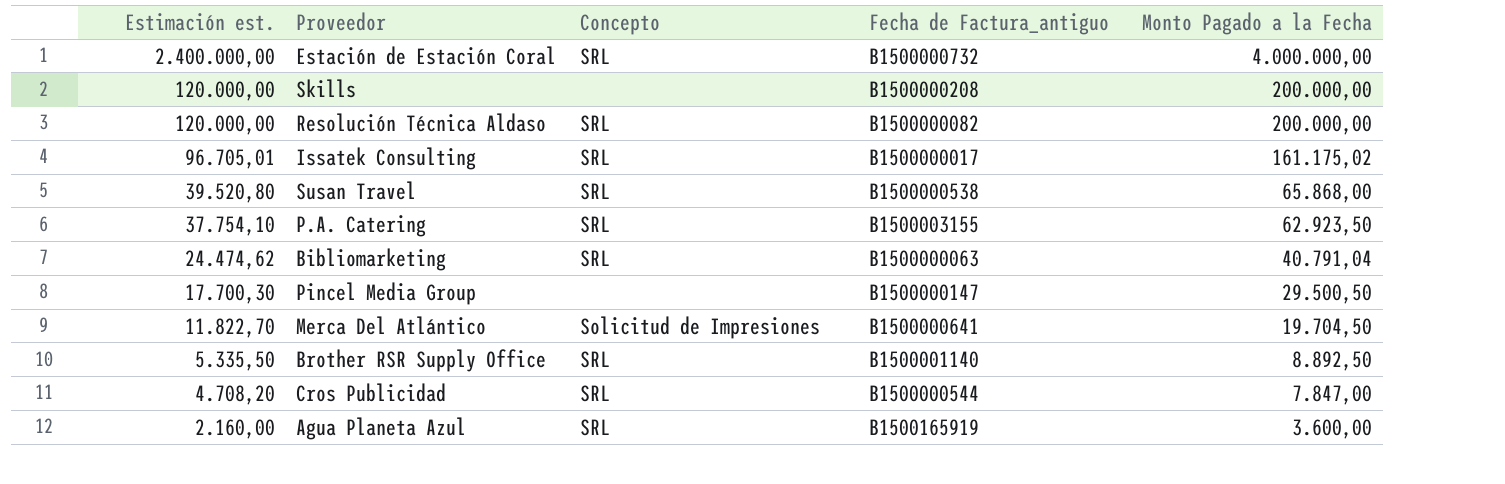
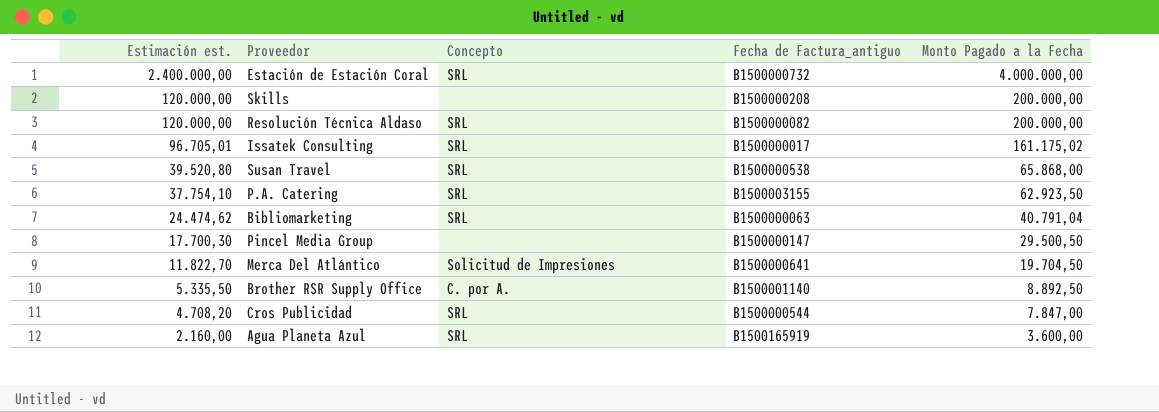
Brother RSR Supply Office | Concepto: SRL -> C. por A.

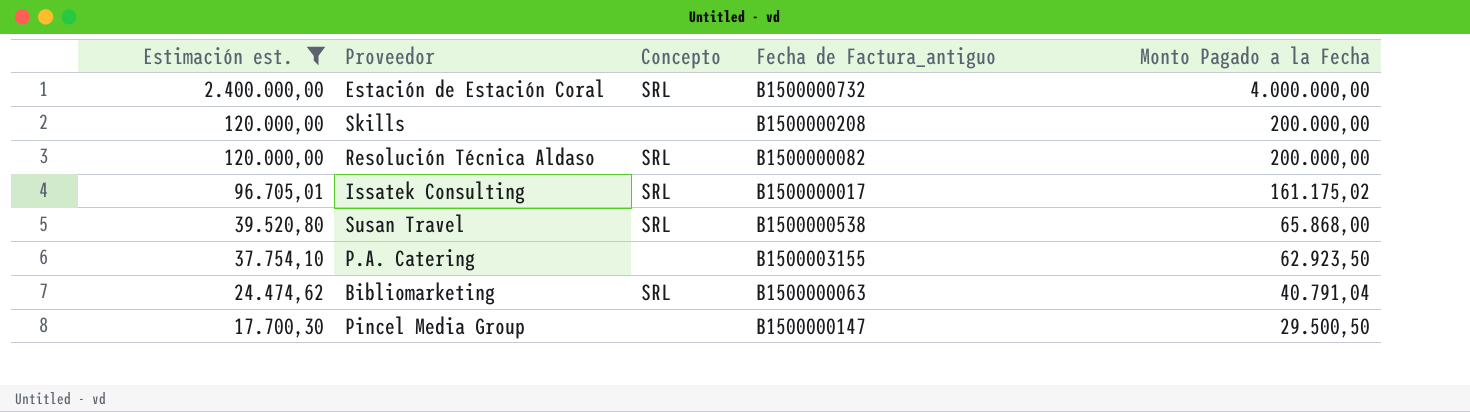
filter: none -> Estimación est. >= 17.700,30
P.A. Catering | Concepto: SRL -> none

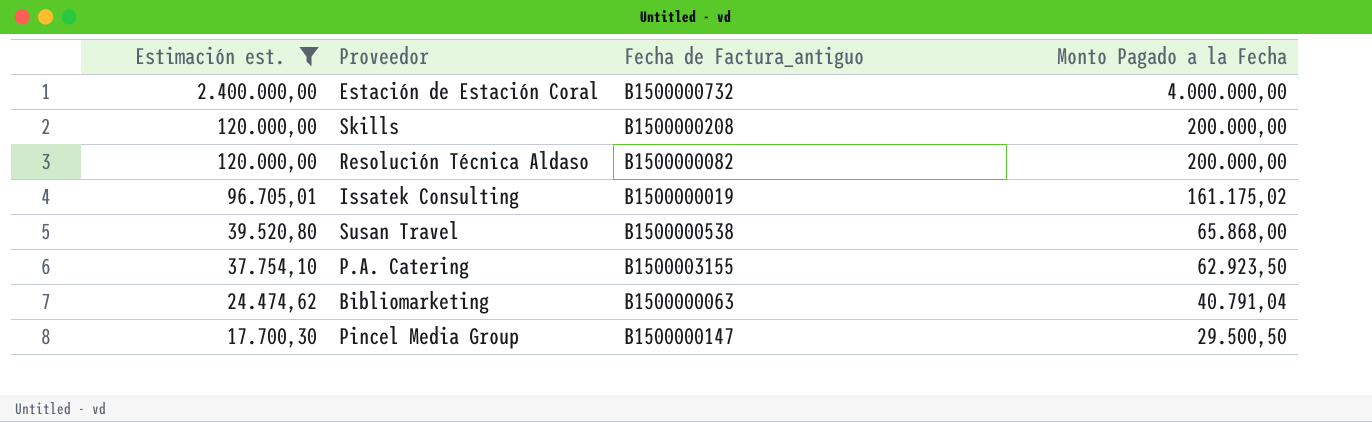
column Concepto | position: 3 -> none
Issatek Consulting | Fecha de Factura_antiguo: B1500000017 -> B1500000019

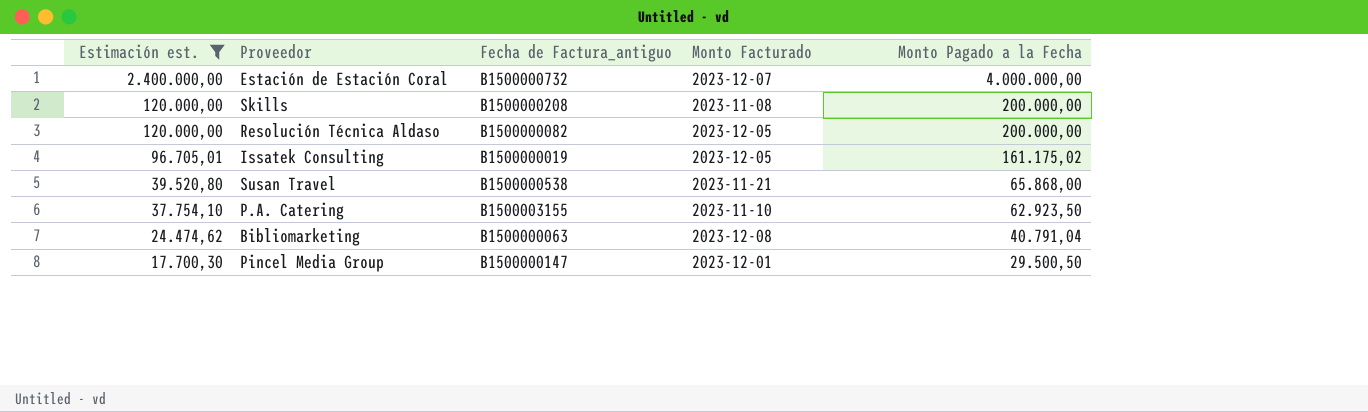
column Monto Facturado | position: none -> 4

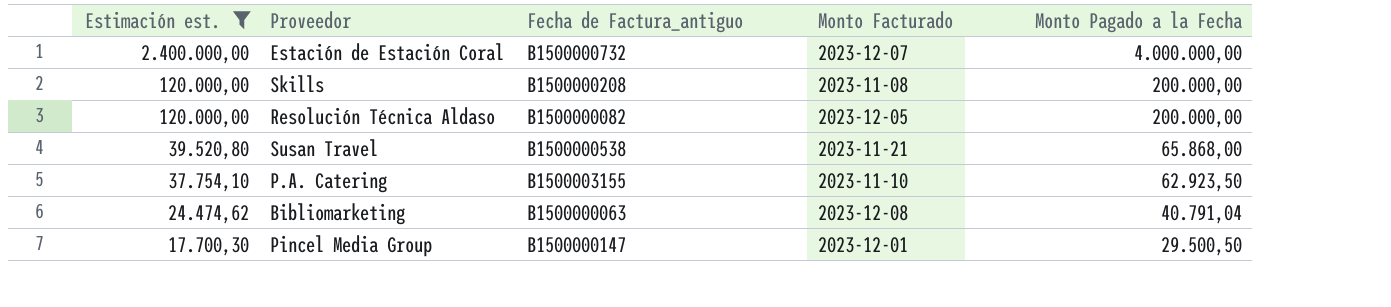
row Issatek Consulting: 96.705,01 | B1500000019 | 2023-12-05 | 161.175,02 -> none

